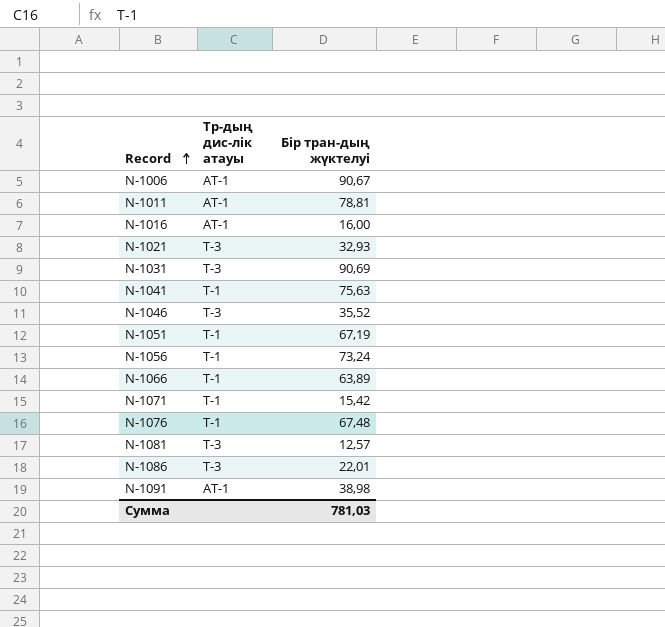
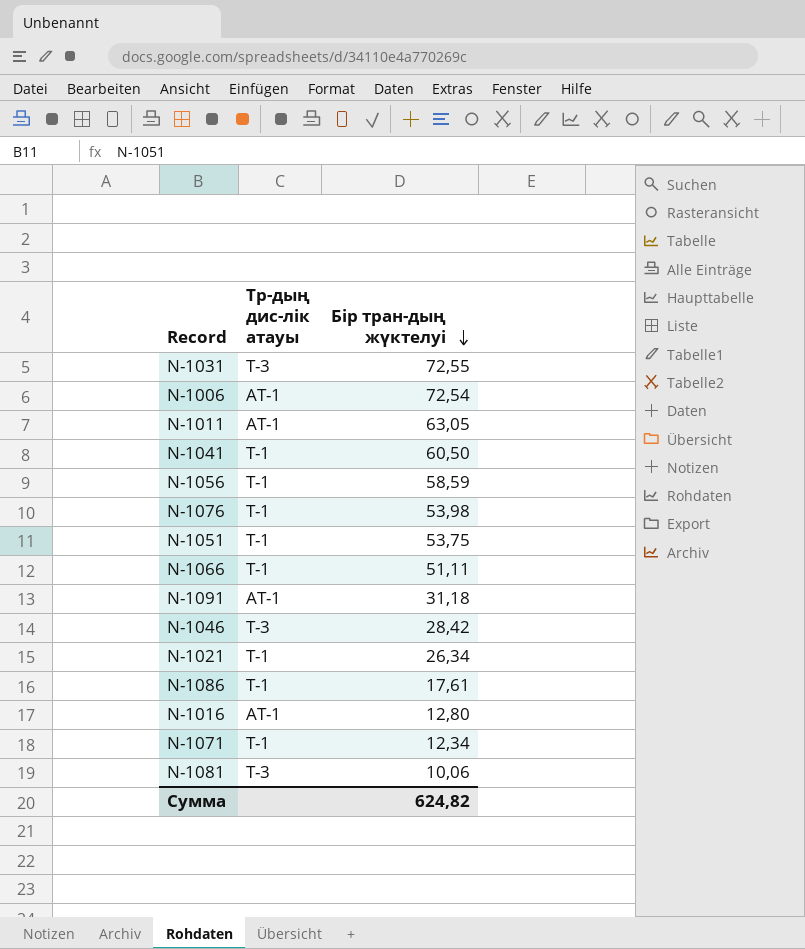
row order: Record ascending -> Бір тран-дың жүктелуі descending
N-1031 | Бір тран-дың жүктелуі: 90,69 -> 72,55
N-1006 | Бір тран-дың жүктелуі: 90,67 -> 72,54
N-1011 | Бір тран-дың жүктелуі: 78,81 -> 63,05
N-1041 | Бір тран-дың жүктелуі: 75,63 -> 60,50
N-1056 | Бір тран-дың жүктелуі: 73,24 -> 58,59
N-1076 | Бір тран-дың жүктелуі: 67,48 -> 53,98
N-1051 | Бір тран-дың жүктелуі: 67,19 -> 53,75
N-1066 | Бір тран-дың жүктелуі: 63,89 -> 51,11
N-1091 | Бір тран-дың жүктелуі: 38,98 -> 31,18
N-1046 | Бір тран-дың жүктелуі: 35,52 -> 28,42
N-1021 | Тр-дың дис-лік атауы: Т-3 -> Т-1
N-1021 | Бір тран-дың жүктелуі: 32,93 -> 26,34
N-1086 | Тр-дың дис-лік атауы: Т-3 -> Т-1
N-1086 | Бір тран-дың жүктелуі: 22,01 -> 17,61
N-1016 | Бір тран-дың жүктелуі: 16,00 -> 12,80
N-1071 | Бір тран-дың жүктелуі: 15,42 -> 12,34
N-1081 | Бір тран-дың жүктелуі: 12,57 -> 10,06
Сумма | Бір тран-дың жүктелуі: 781,03 -> 624,82

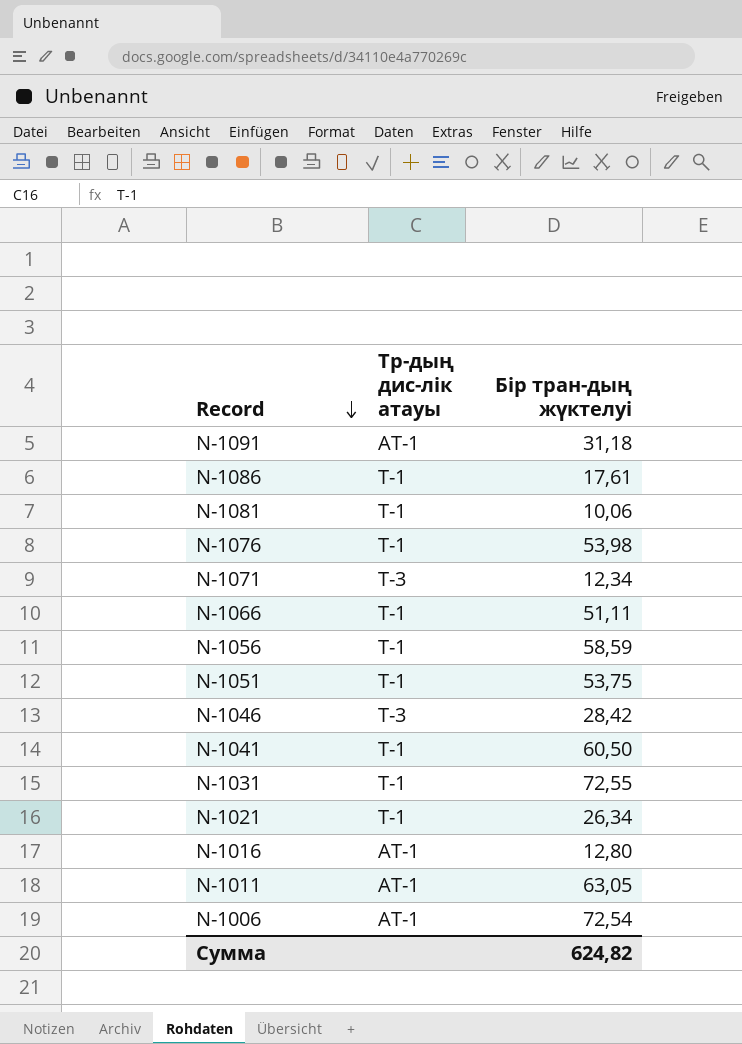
row order: Бір тран-дың жүктелуі descending -> Record descending
N-1081 | Тр-дың дис-лік атауы: Т-3 -> Т-1
N-1071 | Тр-дың дис-лік атауы: Т-1 -> Т-3
N-1031 | Тр-дың дис-лік атауы: Т-3 -> Т-1

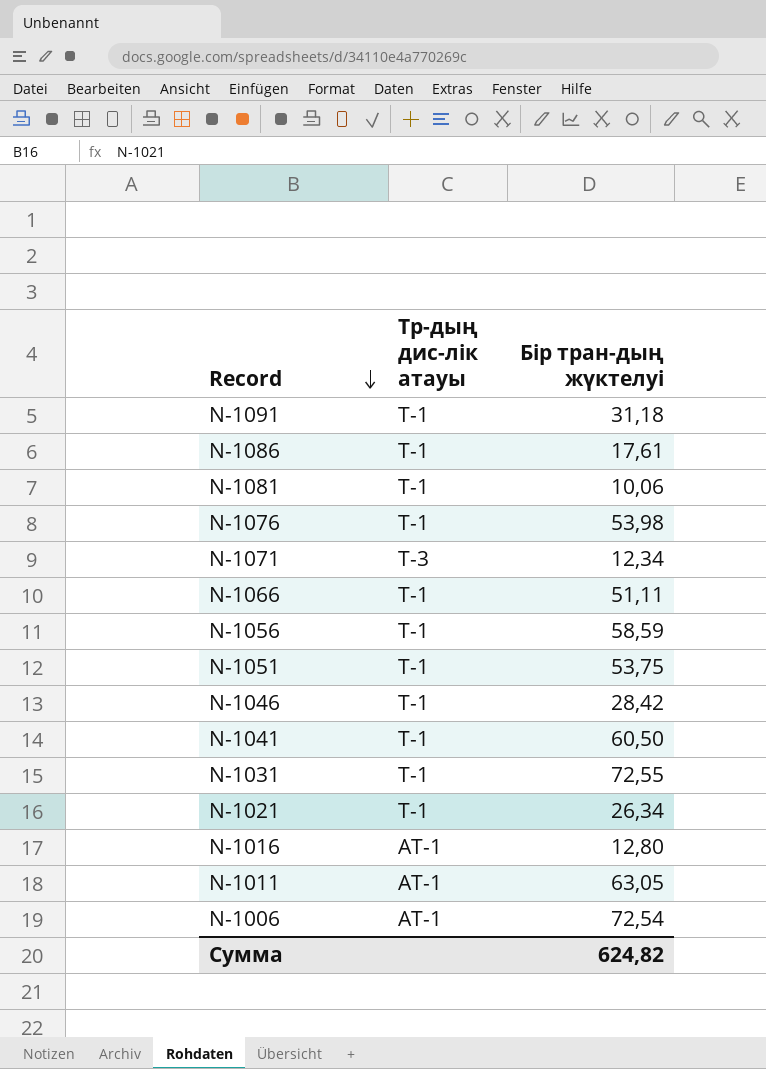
N-1091 | Тр-дың дис-лік атауы: АТ-1 -> Т-1
N-1046 | Тр-дың дис-лік атауы: Т-3 -> Т-1

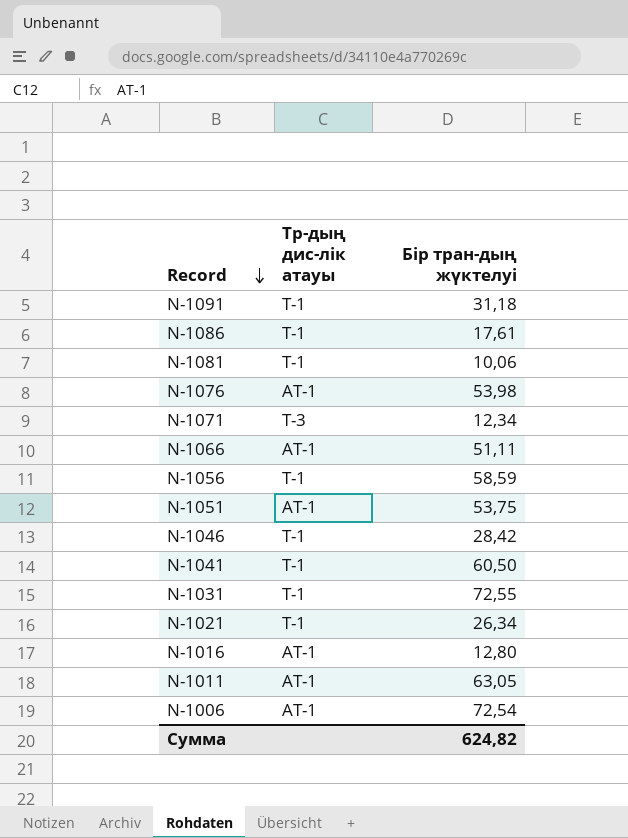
N-1076 | Тр-дың дис-лік атауы: Т-1 -> АТ-1
N-1066 | Тр-дың дис-лік атауы: Т-1 -> АТ-1
N-1051 | Тр-дың дис-лік атауы: Т-1 -> АТ-1

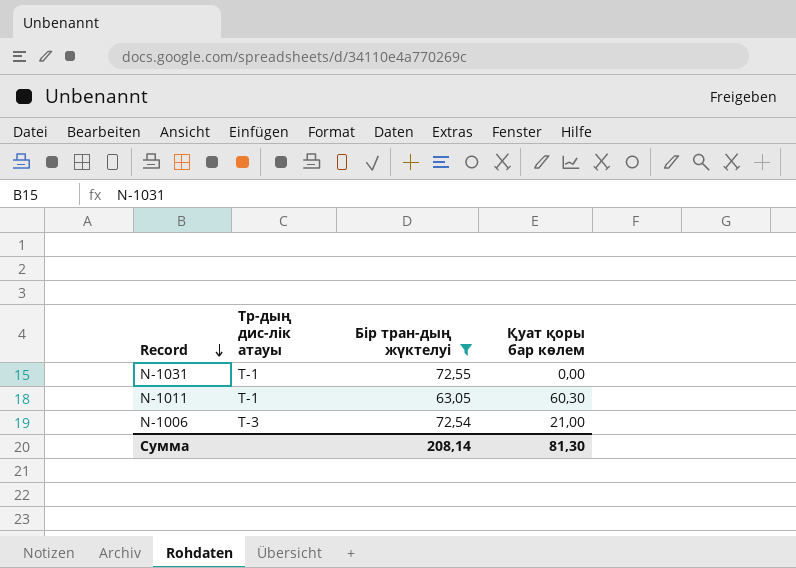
filter: none -> Бір тран-дың жүктелуі >= 63,05
column Қуат қоры бар көлем | position: none -> 4
N-1011 | Тр-дың дис-лік атауы: АТ-1 -> Т-1
N-1006 | Тр-дың дис-лік атауы: АТ-1 -> Т-3
Сумма | Бір тран-дың жүктелуі: 624,82 -> 208,14

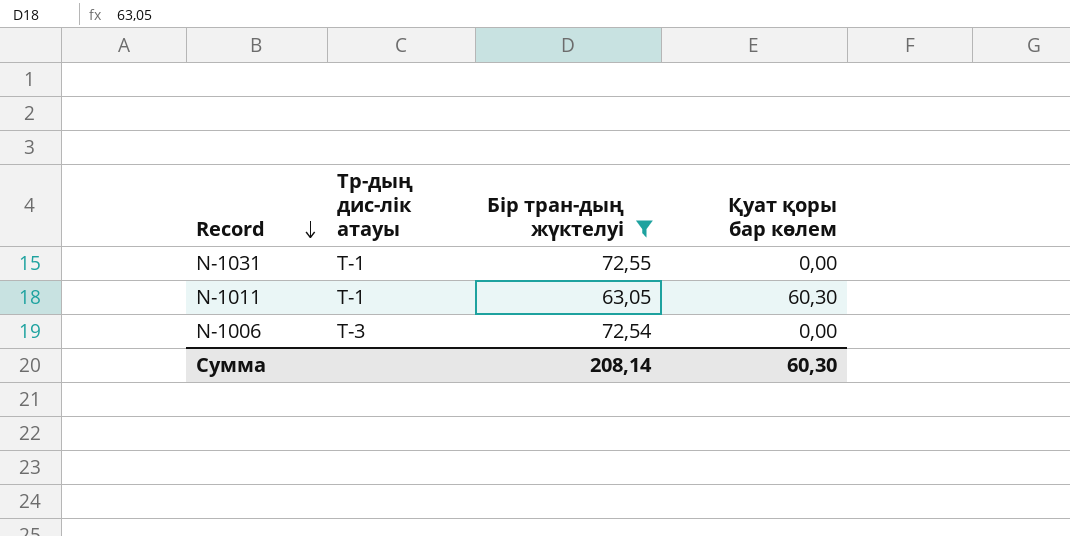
N-1006 | Қуат қоры бар көлем: 21,00 -> 0,00
Сумма | Қуат қоры бар көлем: 81,30 -> 60,30

